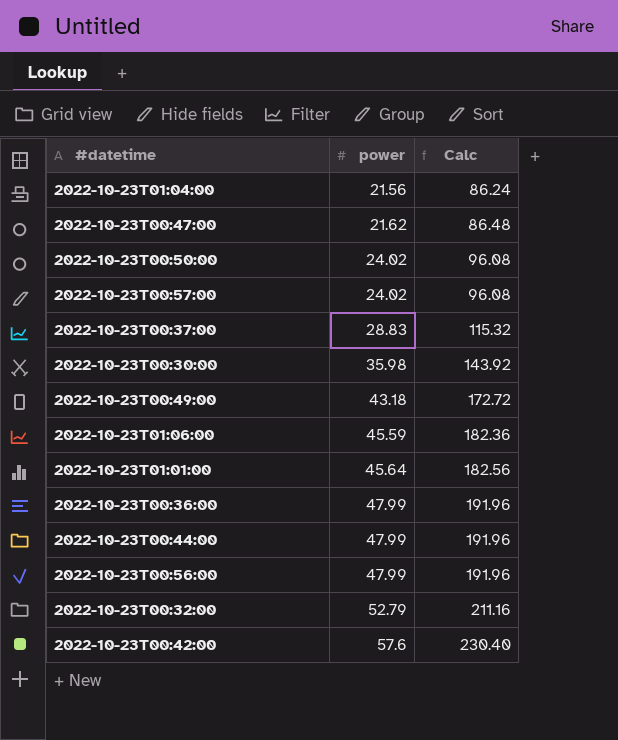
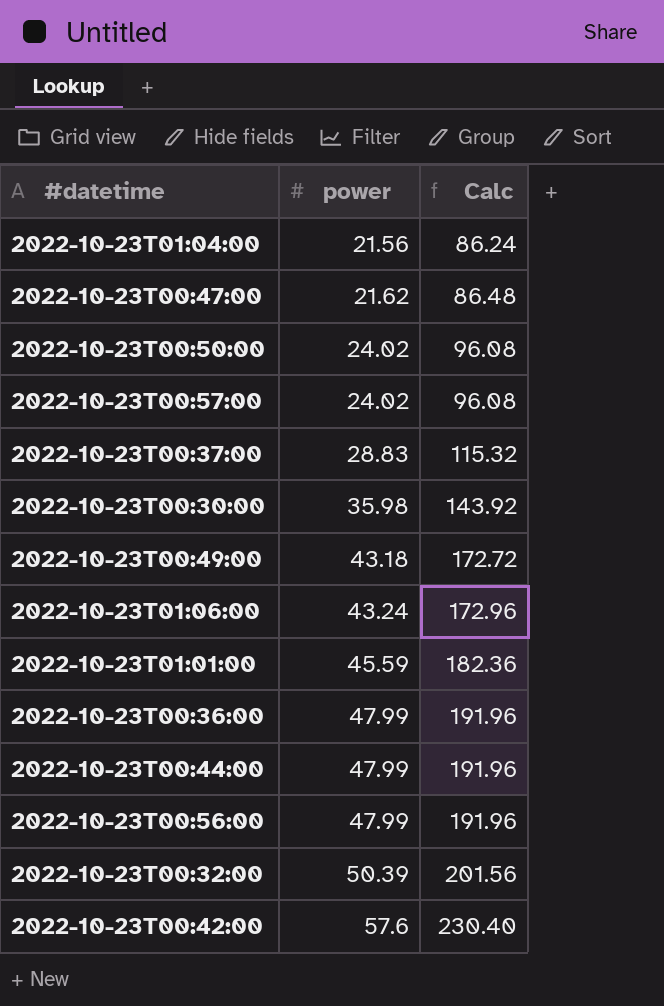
2022-10-23T01:06:00 | power: 45.59 -> 43.24
2022-10-23T01:06:00 | Calc: 182.36 -> 172.96
2022-10-23T01:01:00 | power: 45.64 -> 45.59
2022-10-23T01:01:00 | Calc: 182.56 -> 182.36
2022-10-23T00:32:00 | power: 52.79 -> 50.39
2022-10-23T00:32:00 | Calc: 211.16 -> 201.56

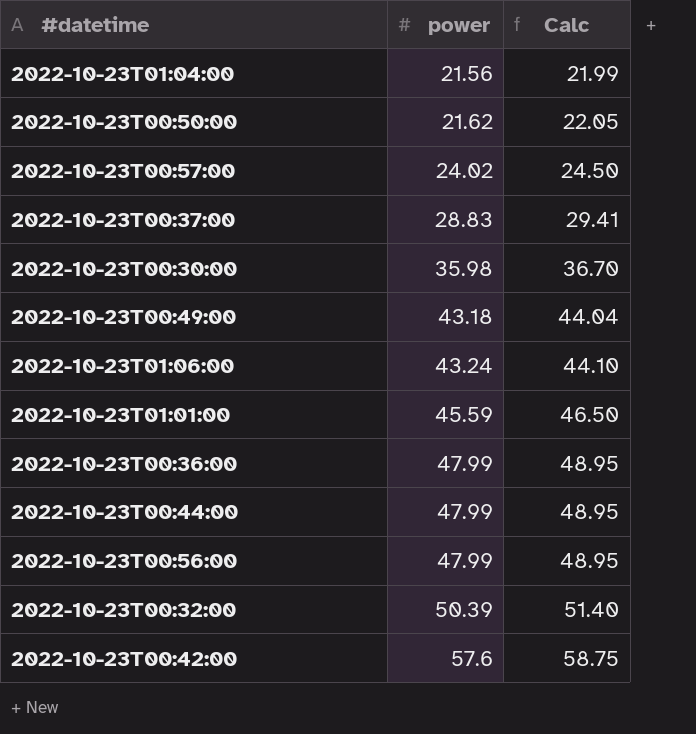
column Calc | formula: [power] * 4 -> [power] * 1.02
row 2022-10-23T00:47:00: 21.62 | 86.48 -> none
2022-10-23T00:50:00 | power: 24.02 -> 21.62

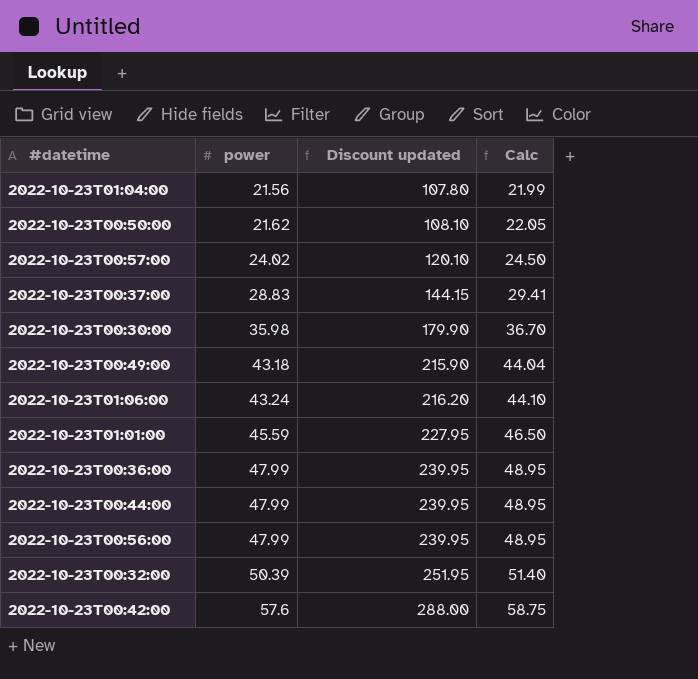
column Discount updated | formula: none -> [power] * 5

